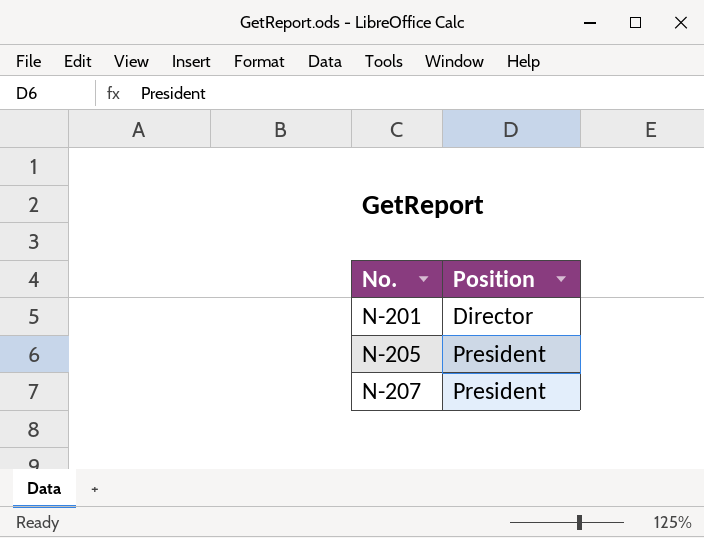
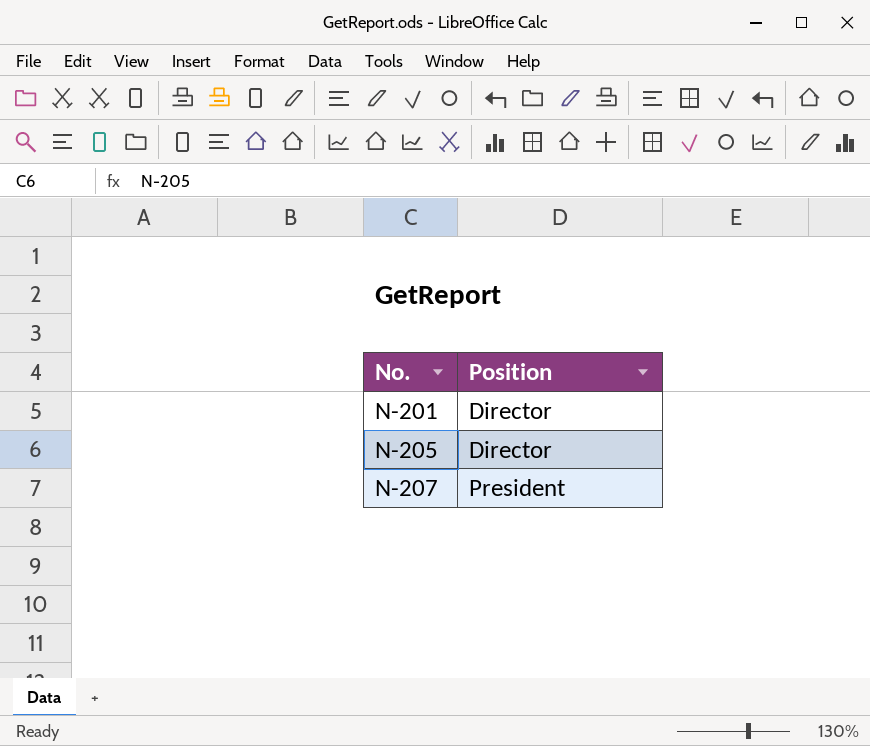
N-205 | Position: President -> Director

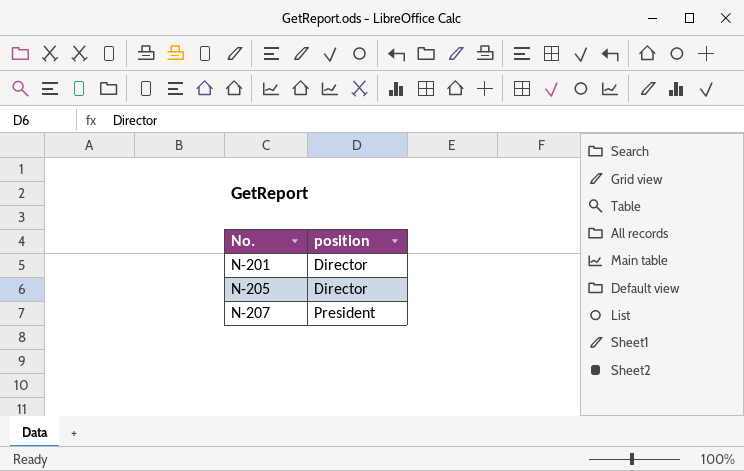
column name: Position -> position

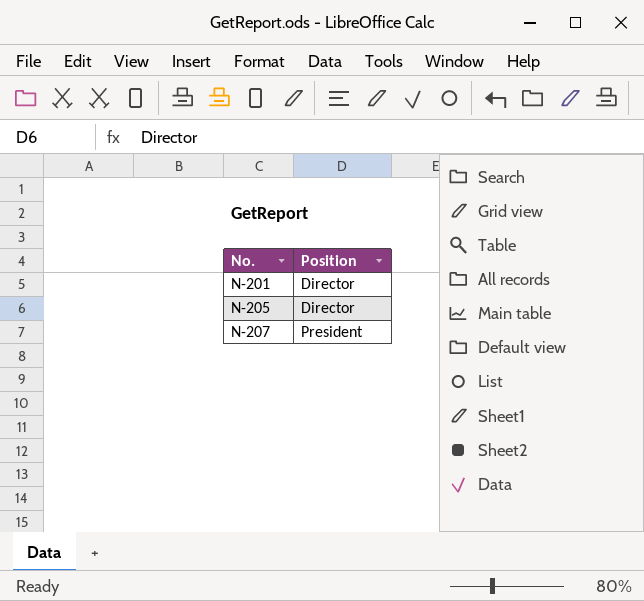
column name: position -> Position

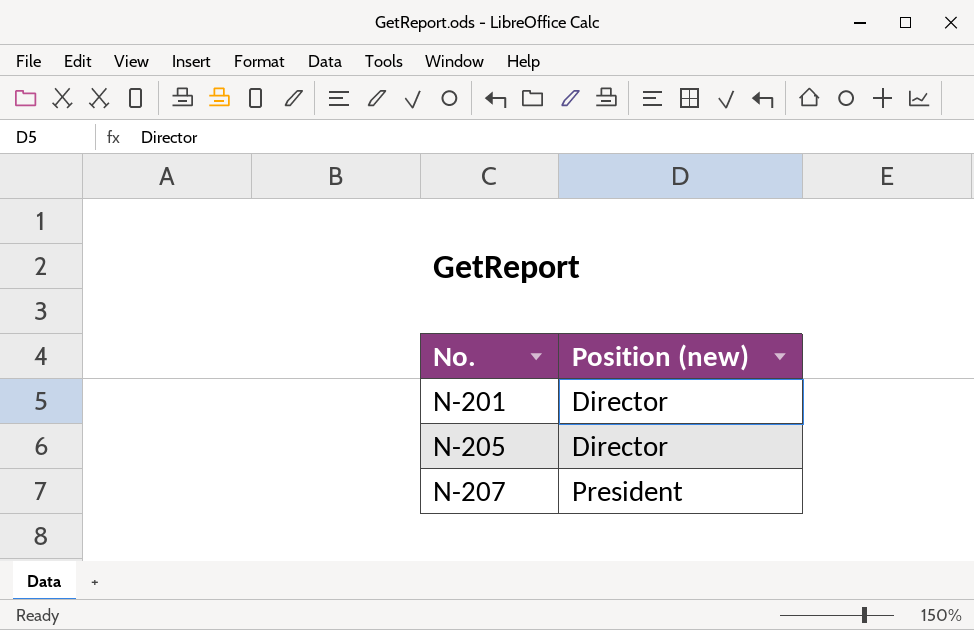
column name: Position -> Position (new)

